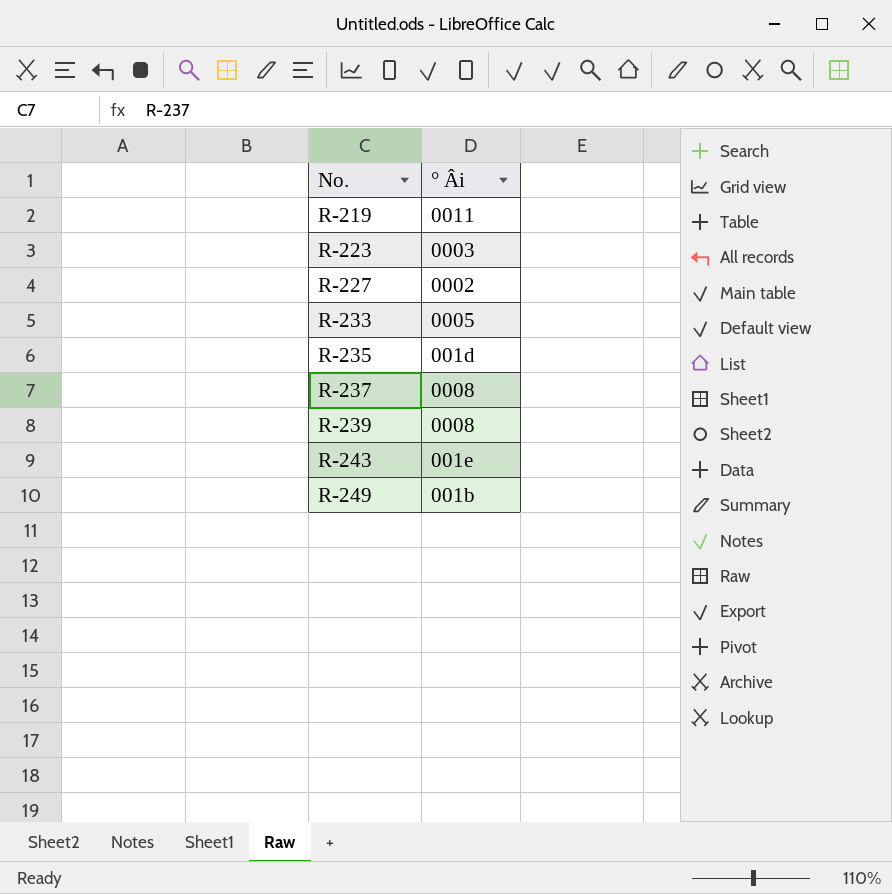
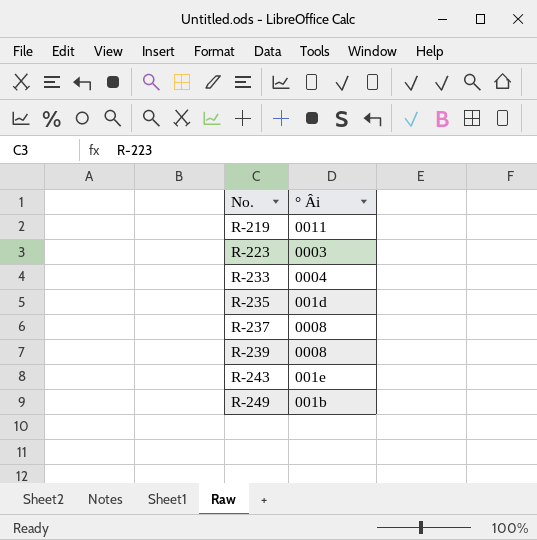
row R-227: 0002 -> none
R-233 | ° Âi: 0005 -> 0004

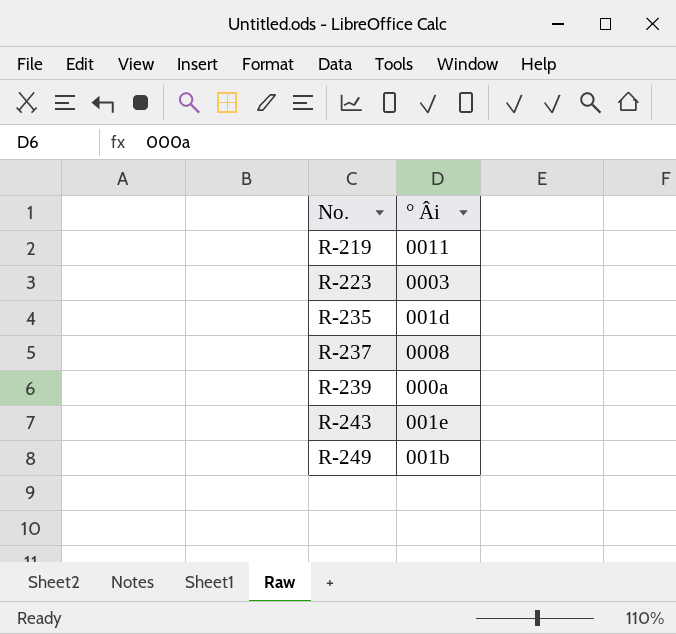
row R-233: 0004 -> none
R-239 | ° Âi: 0008 -> 000a

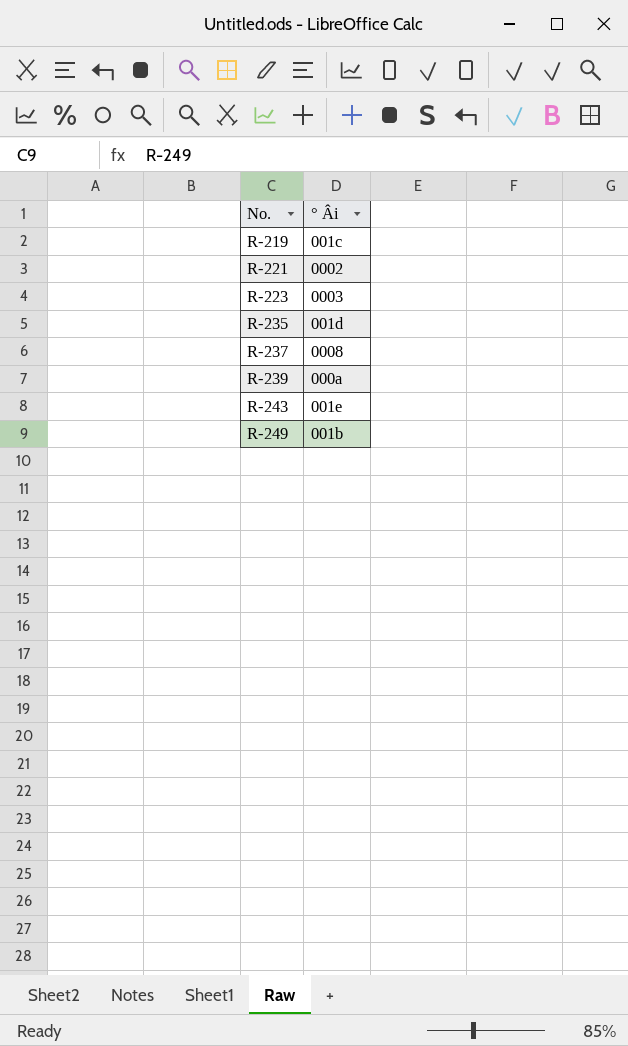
R-219 | ° Âi: 0011 -> 001c
row R-221: none -> 0002

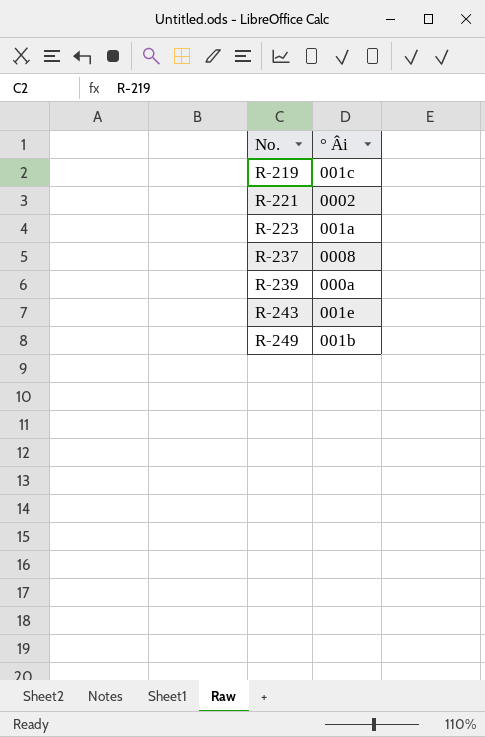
row R-235: 001d -> none
R-223 | ° Âi: 0003 -> 001a

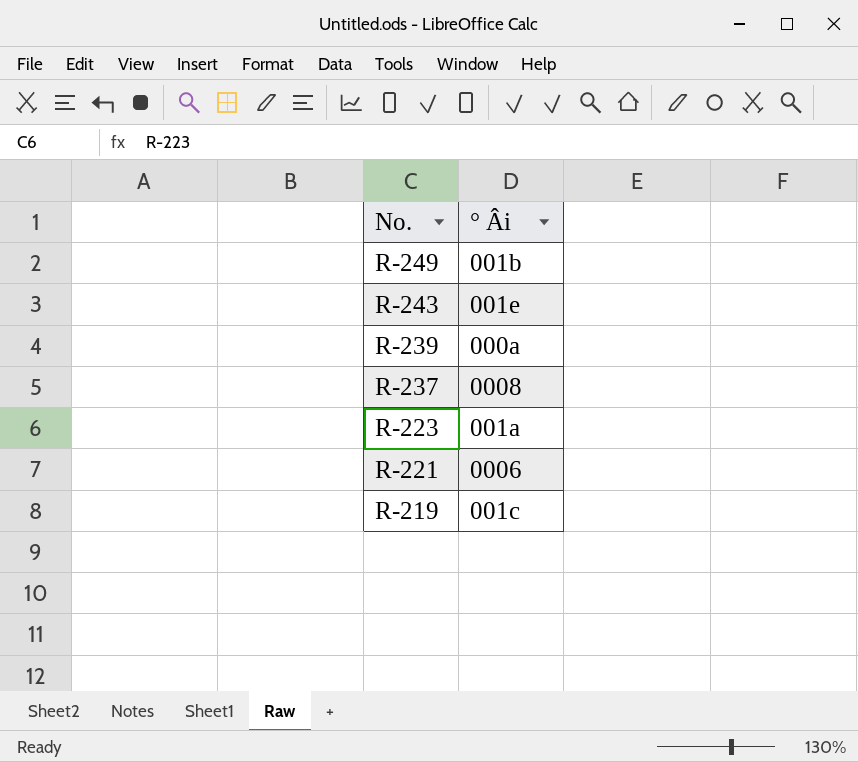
row order: No. ascending -> No. descending
R-221 | ° Âi: 0002 -> 0006

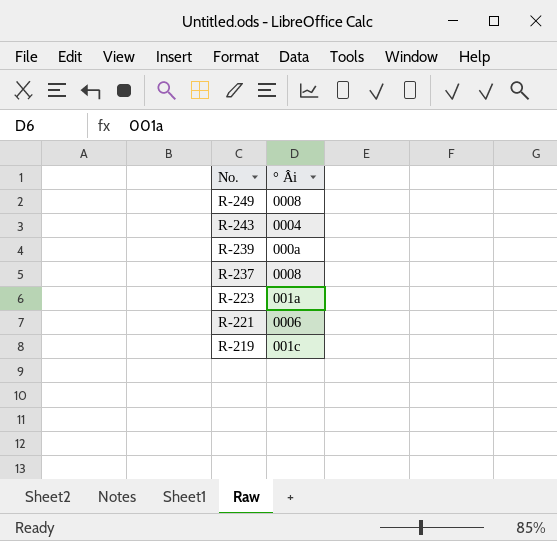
R-249 | ° Âi: 001b -> 0008
R-243 | ° Âi: 001e -> 0004

